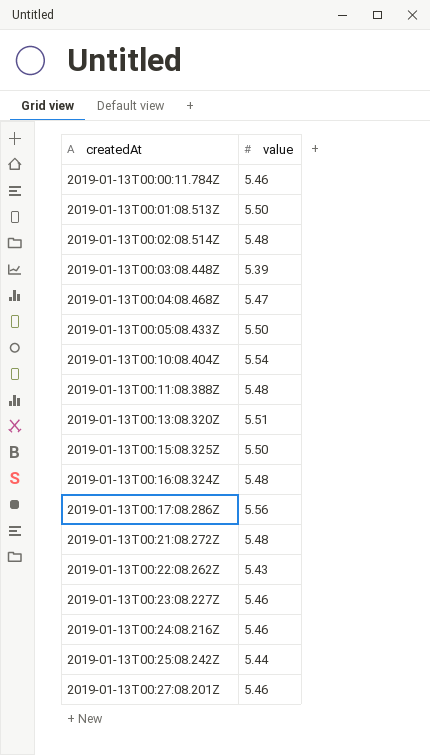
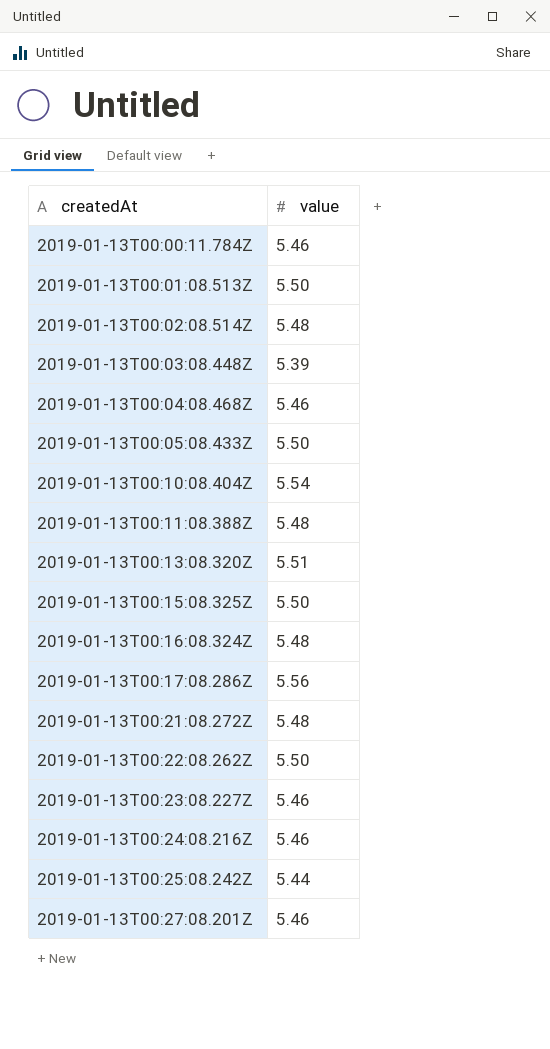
2019-01-13T00:04:08.468Z | value: 5.47 -> 5.46
2019-01-13T00:22:08.262Z | value: 5.43 -> 5.50

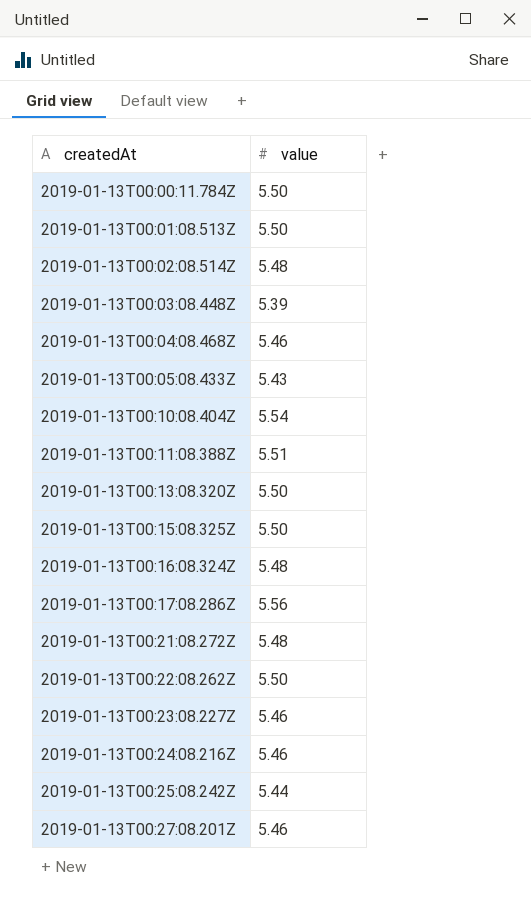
2019-01-13T00:00:11.784Z | value: 5.46 -> 5.50
2019-01-13T00:05:08.433Z | value: 5.50 -> 5.43
2019-01-13T00:11:08.388Z | value: 5.48 -> 5.51
2019-01-13T00:13:08.320Z | value: 5.51 -> 5.50

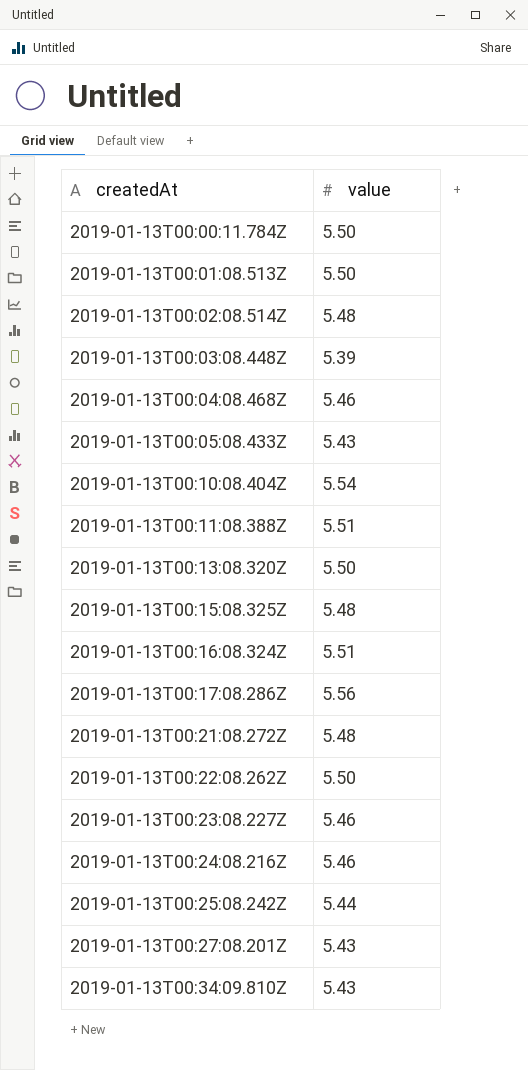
2019-01-13T00:15:08.325Z | value: 5.50 -> 5.48
2019-01-13T00:16:08.324Z | value: 5.48 -> 5.51
2019-01-13T00:27:08.201Z | value: 5.46 -> 5.43
row 2019-01-13T00:34:09.810Z: none -> 5.43

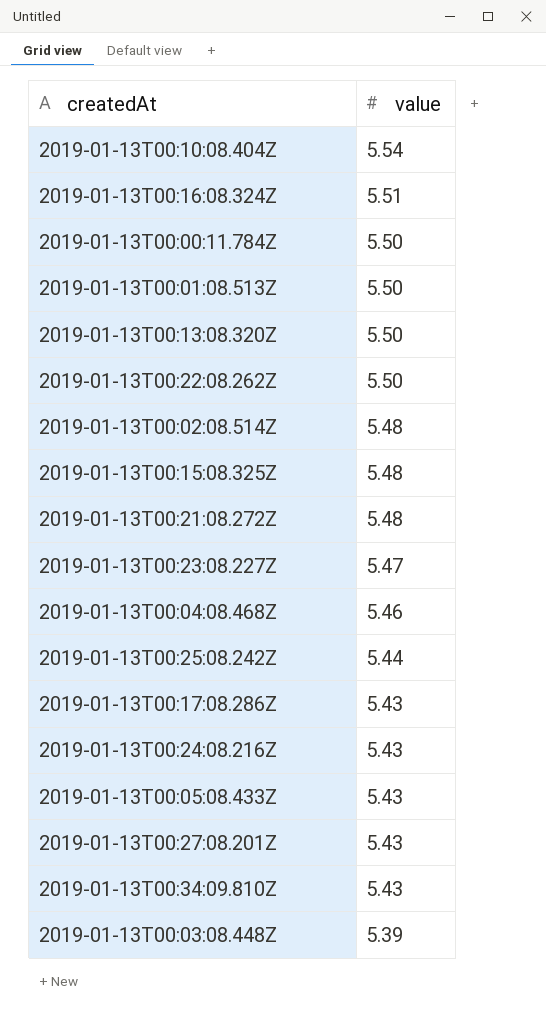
row order: createdAt ascending -> value descending
row 2019-01-13T00:11:08.388Z: 5.51 -> none
2019-01-13T00:23:08.227Z | value: 5.46 -> 5.47
2019-01-13T00:17:08.286Z | value: 5.56 -> 5.43
2019-01-13T00:24:08.216Z | value: 5.46 -> 5.43

